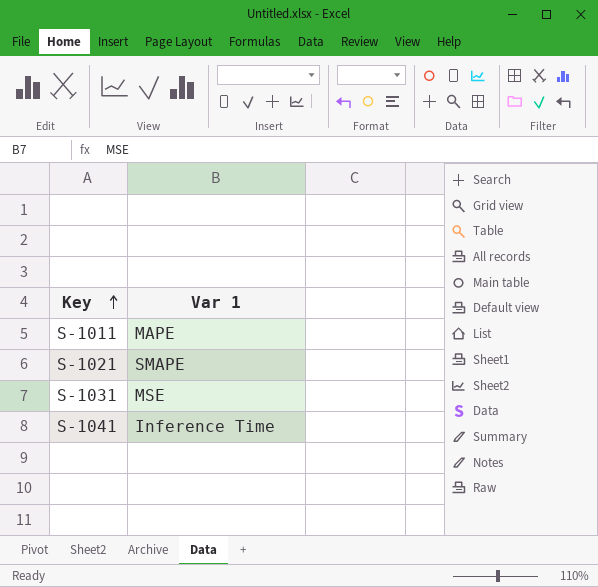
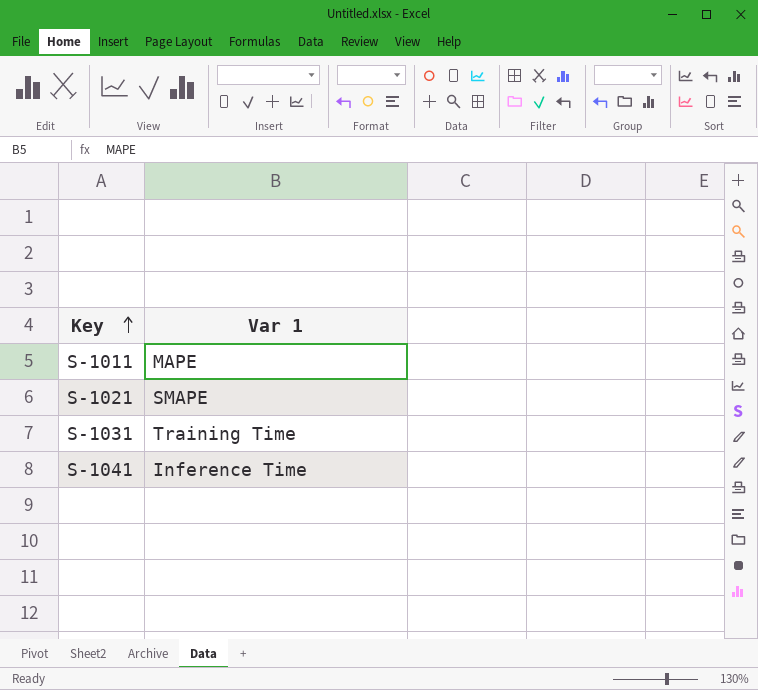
S-1031 | Var 1: MSE -> Training Time

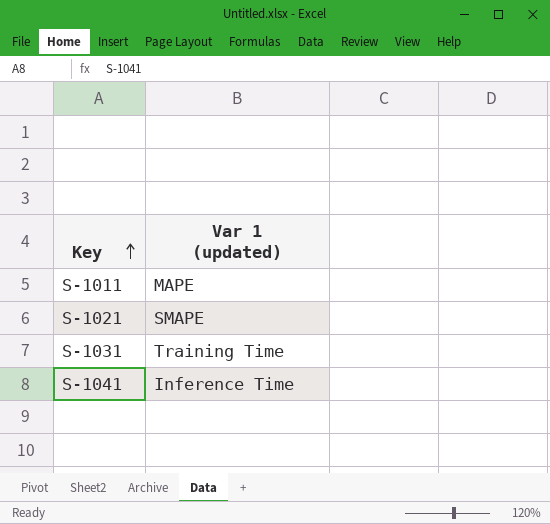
column name: Var 1 -> Var 1 (updated)

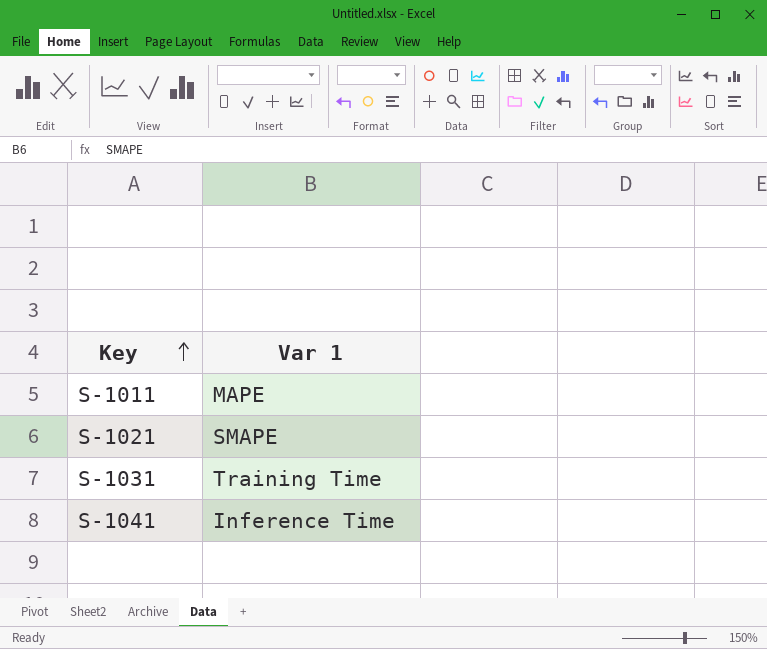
column name: Var 1 (updated) -> Var 1

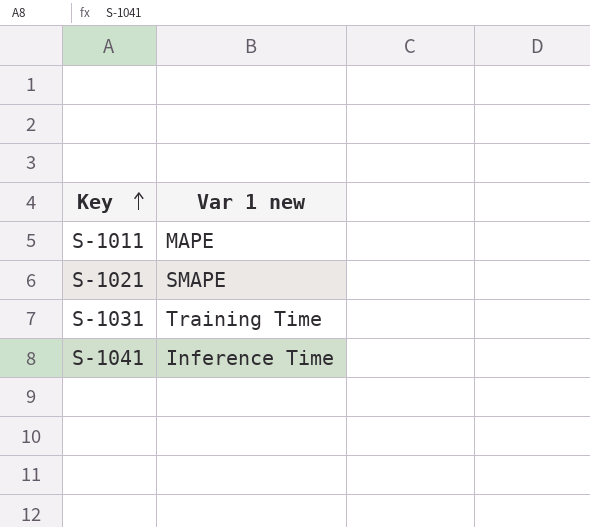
column name: Var 1 -> Var 1 new

